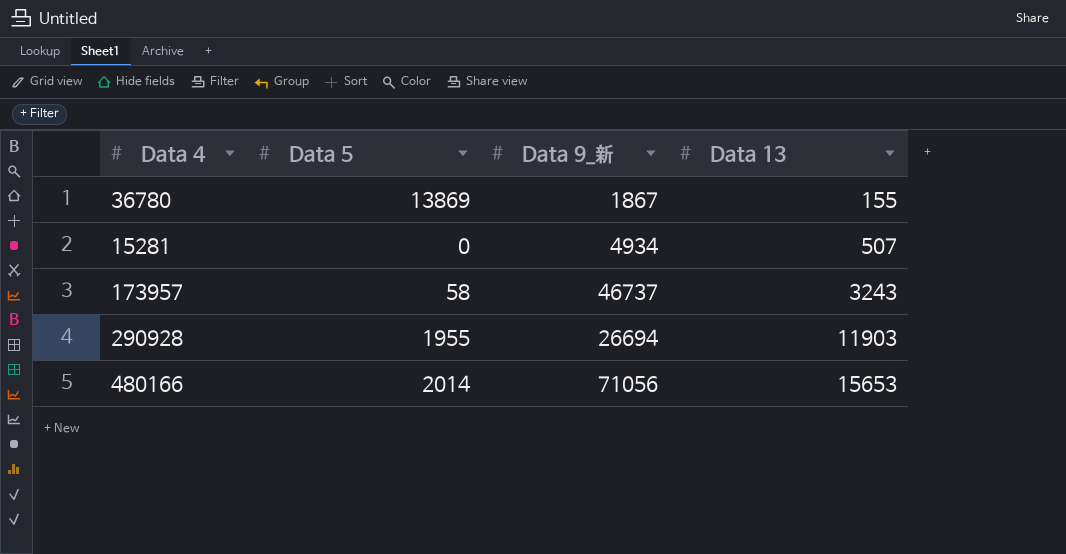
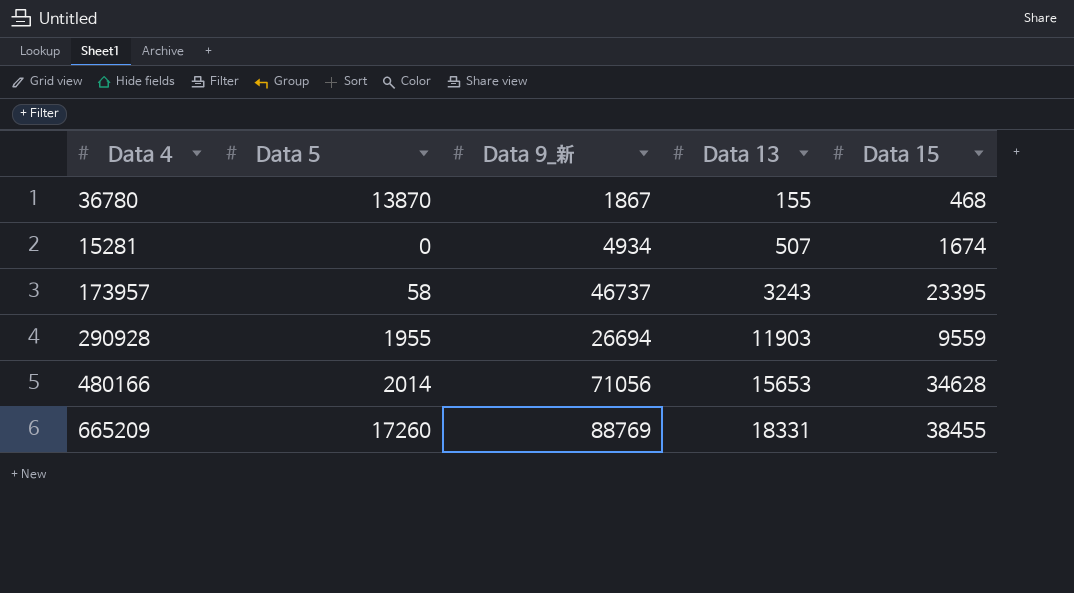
column Data 15 | position: none -> 5
36780 | Data 5: 13869 -> 13870
row 665209: none -> 17260 | 88769 | 18331 | 38455

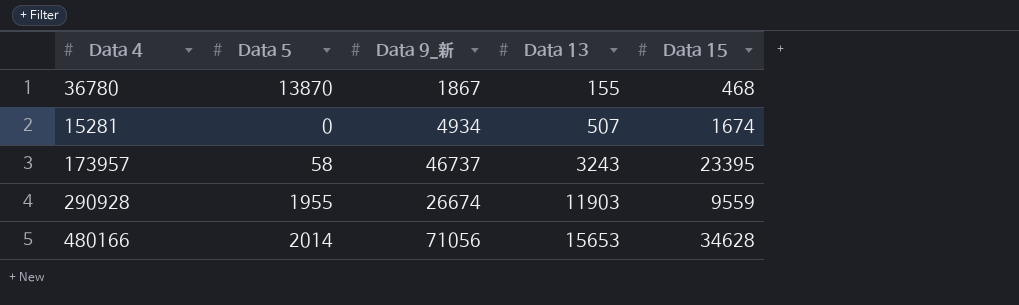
row 665209: 17260 | 88769 | 18331 | 38455 -> none
290928 | Data 9_新: 26694 -> 26674

